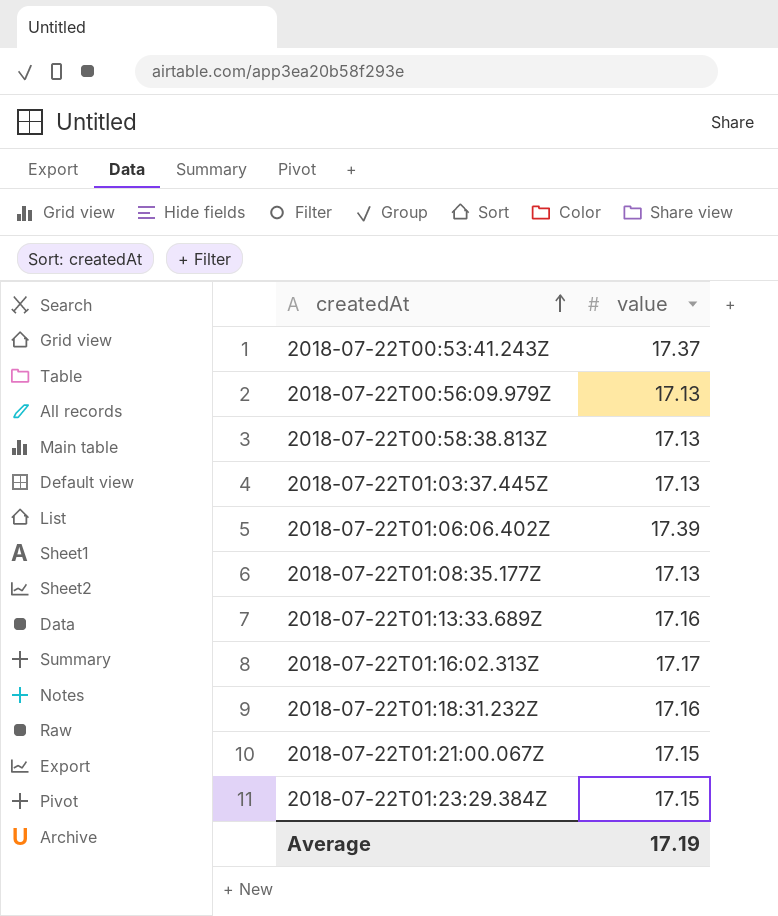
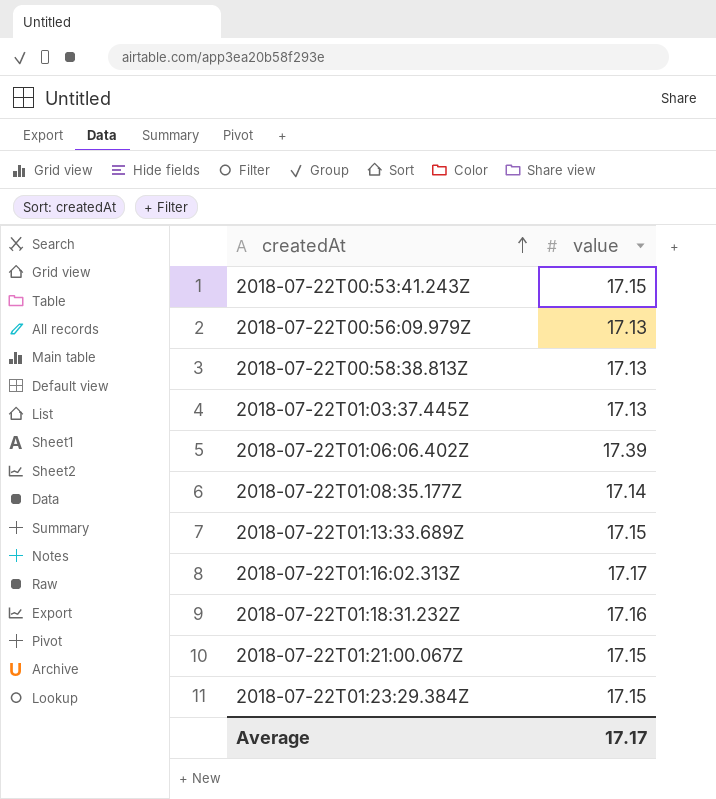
2018-07-22T00:53:41.243Z | value: 17.37 -> 17.15
2018-07-22T01:08:35.177Z | value: 17.13 -> 17.14
2018-07-22T01:13:33.689Z | value: 17.16 -> 17.15
Average | value: 17.19 -> 17.17

